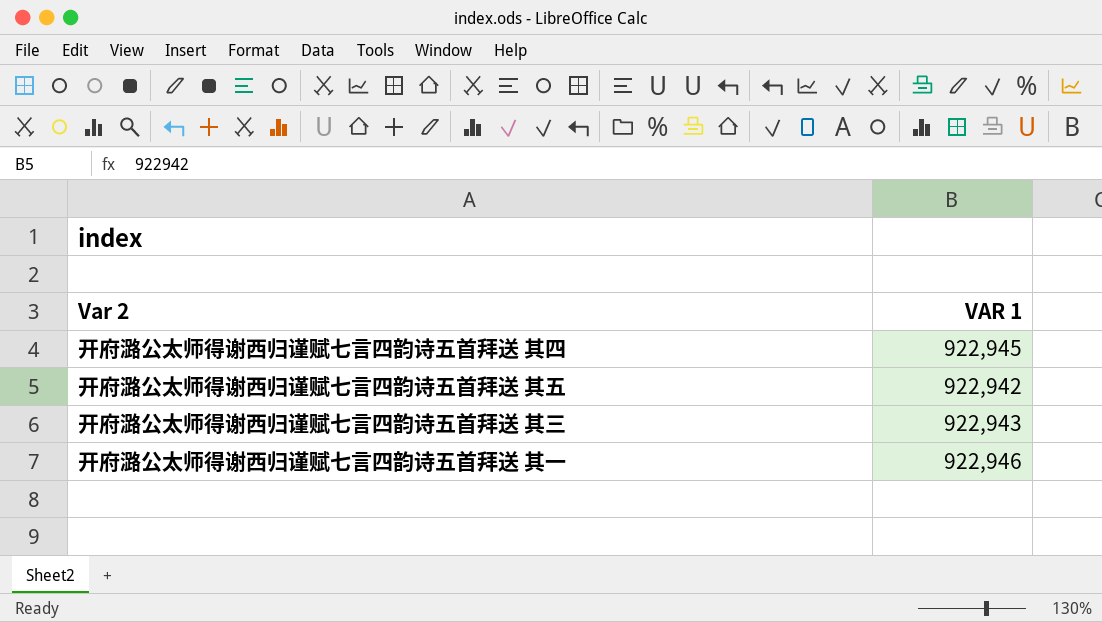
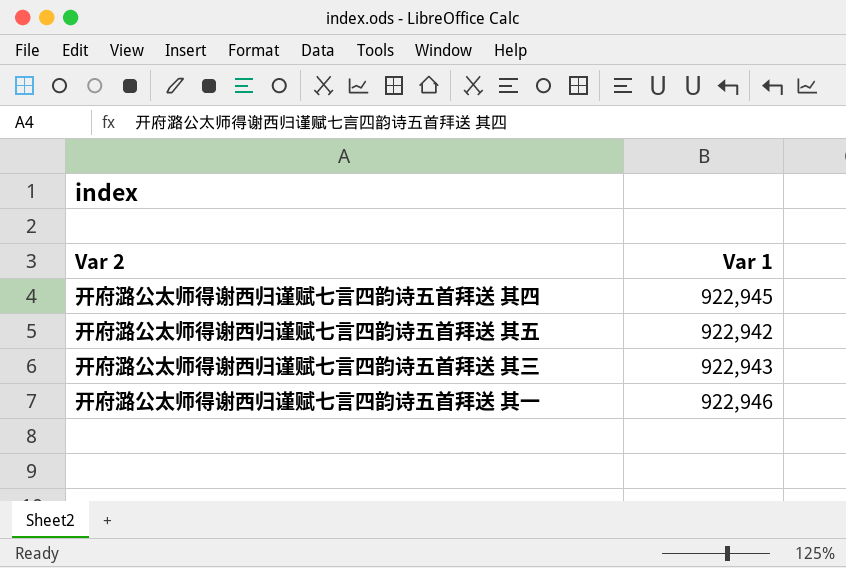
column name: VAR 1 -> Var 1

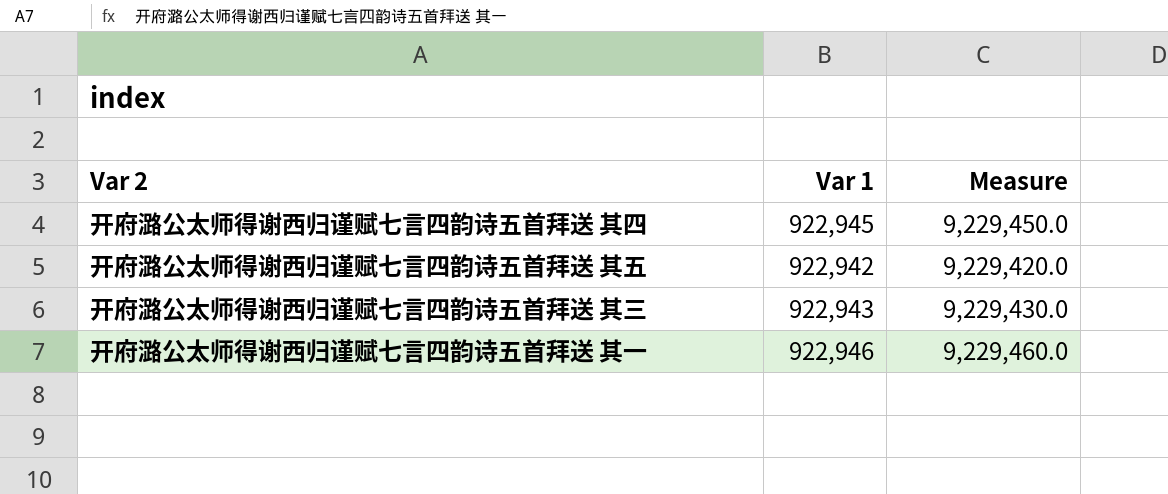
column Measure | formula: none -> [Var 1] * 10

